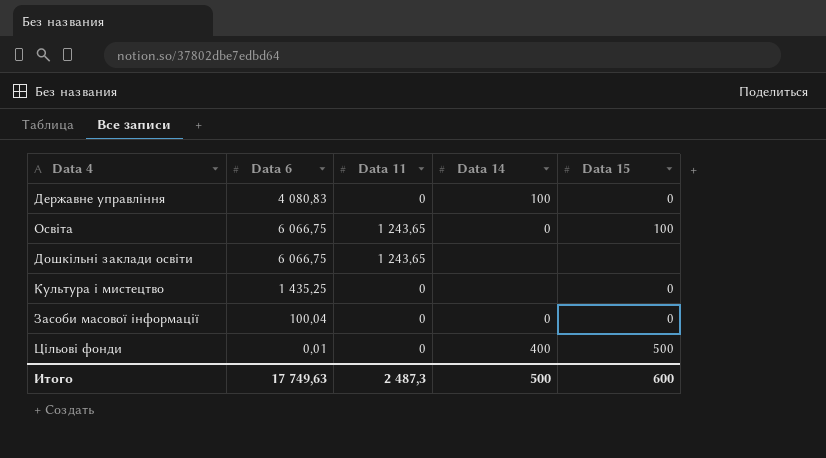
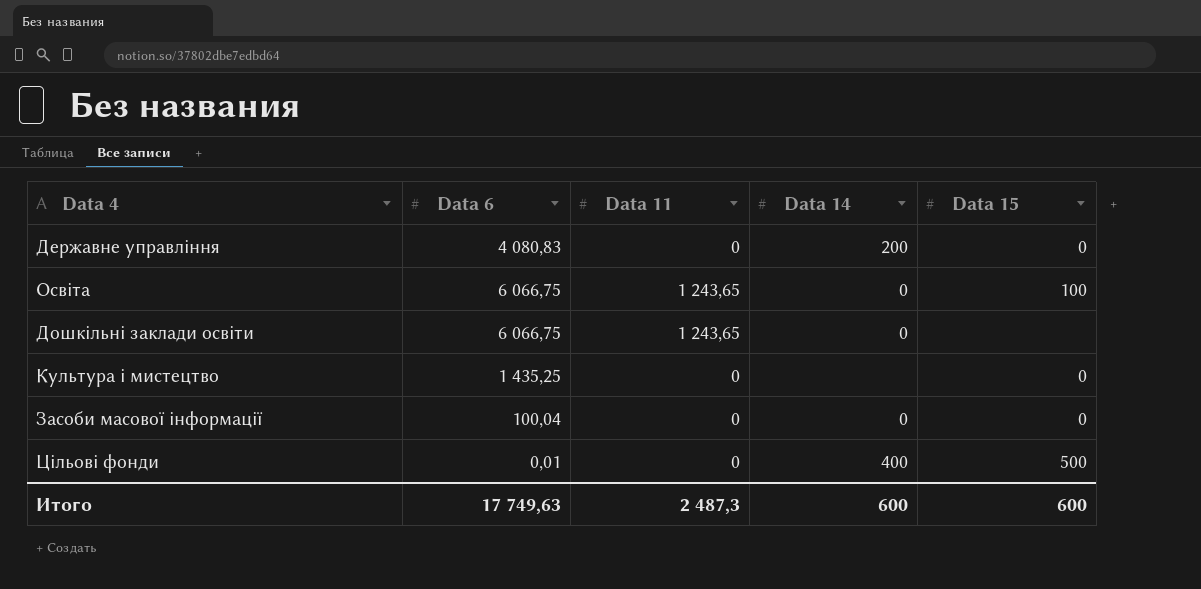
Державне управління | Data 14: 100 -> 200
Дошкільні заклади освіти | Data 14: none -> 0
Итого | Data 14: 500 -> 600

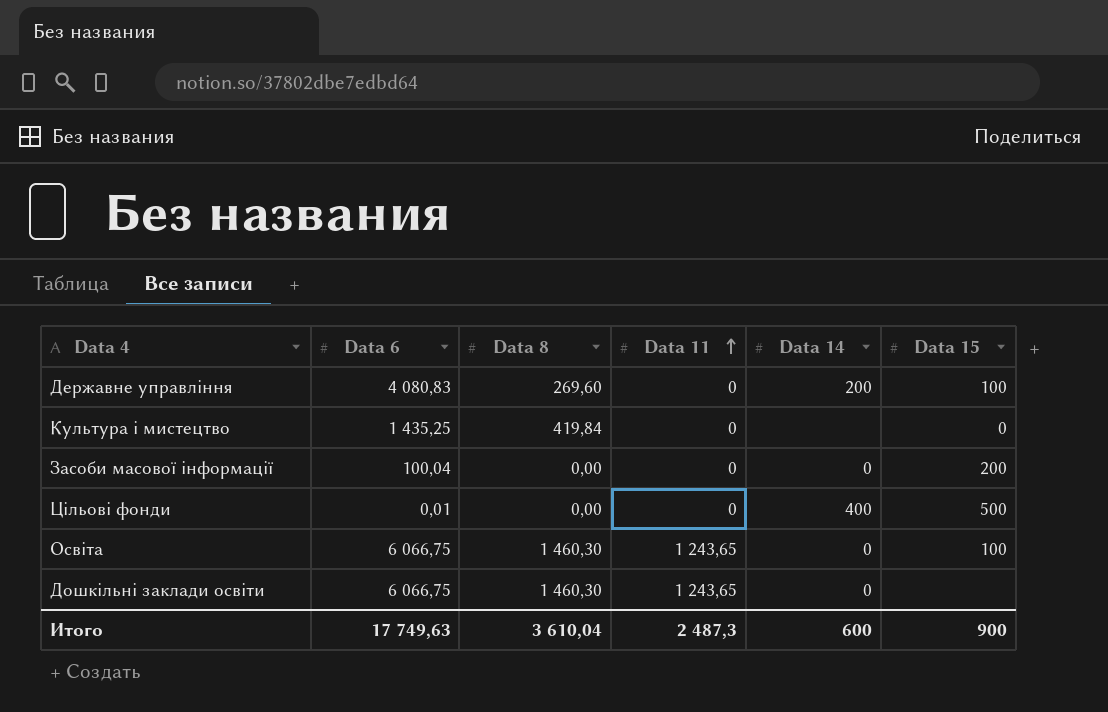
row order: none -> Data 11 ascending
column Data 8 | position: none -> 3
Державне управління | Data 15: 0 -> 100
Засоби масової інформації | Data 15: 0 -> 200
Итого | Data 15: 600 -> 900

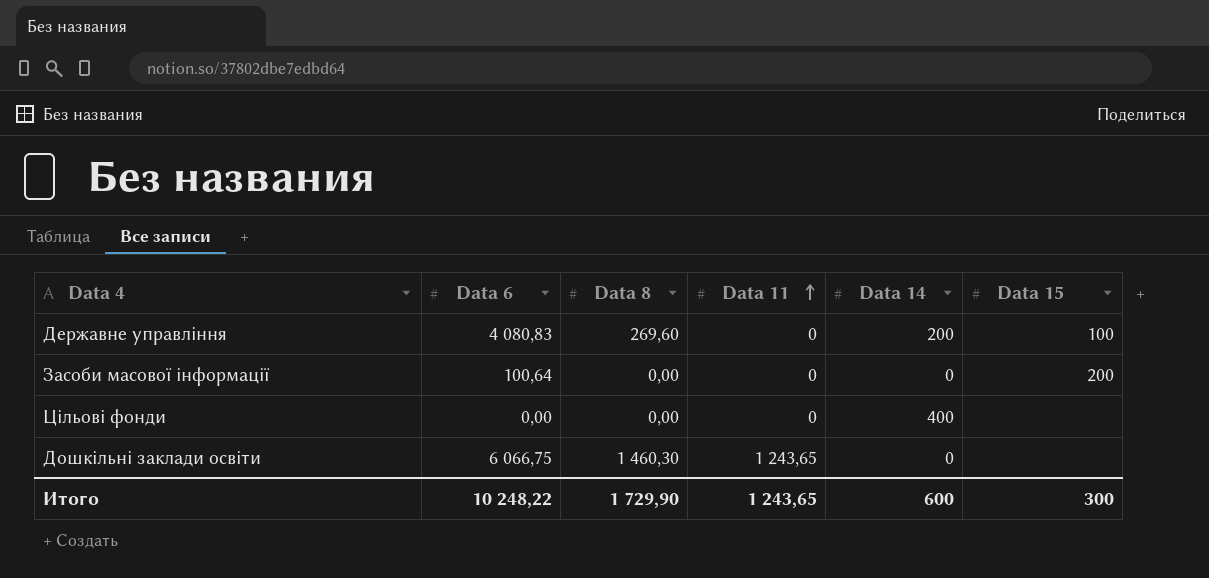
row Культура і мистецтво: 1 435,25 | 419,84 | 0 | none | 0 -> none
row Освіта: 6 066,75 | 1 460,30 | 1 243,65 | 0 | 100 -> none
Засоби масової інформації | Data 6: 100,04 -> 100,64
Цільові фонди | Data 6: 0,01 -> 0,00
Цільові фонди | Data 15: 500 -> none
Итого | Data 6: 17 749,63 -> 10 248,22
Итого | Data 8: 3 610,04 -> 1 729,90
Итого | Data 11: 2 487,3 -> 1 243,65
Итого | Data 15: 900 -> 300

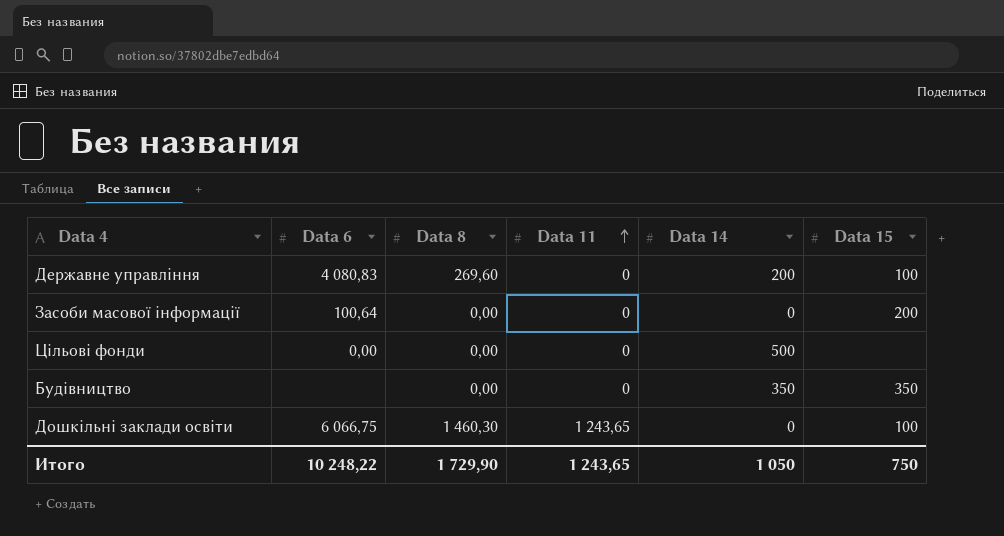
Цільові фонди | Data 14: 400 -> 500
row Будівництво: none -> none | 0,00 | 0 | 350 | 350
Дошкільні заклади освіти | Data 15: none -> 100
Итого | Data 14: 600 -> 1 050
Итого | Data 15: 300 -> 750

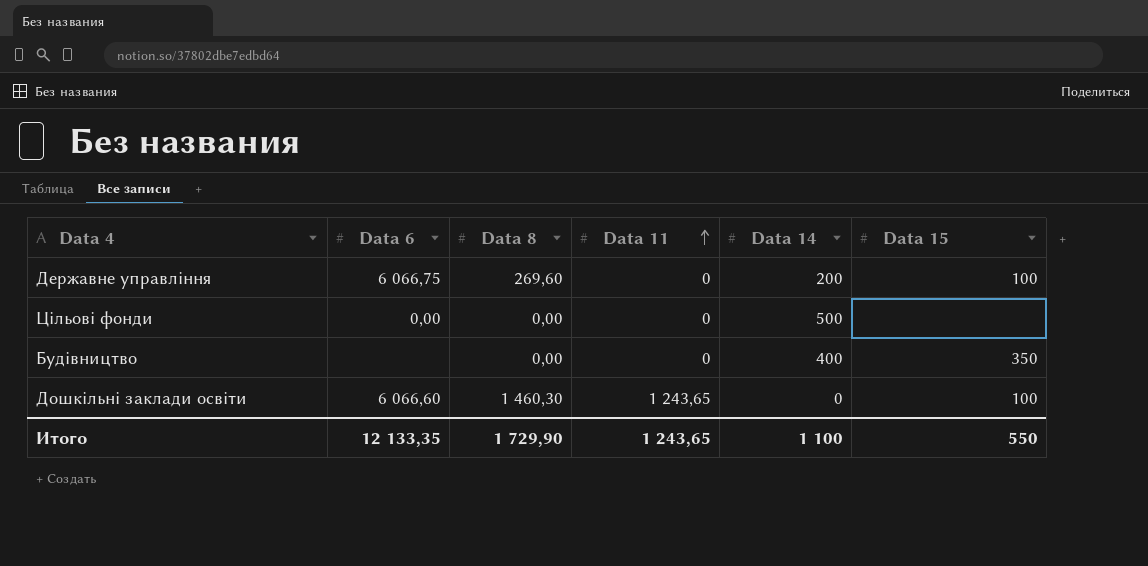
row Засоби масової інформації: 100,64 | 0,00 | 0 | 0 | 200 -> none
Державне управління | Data 6: 4 080,83 -> 6 066,75
Будівництво | Data 14: 350 -> 400
Дошкільні заклади освіти | Data 6: 6 066,75 -> 6 066,60
Итого | Data 6: 10 248,22 -> 12 133,35
Итого | Data 14: 1 050 -> 1 100
Итого | Data 15: 750 -> 550

